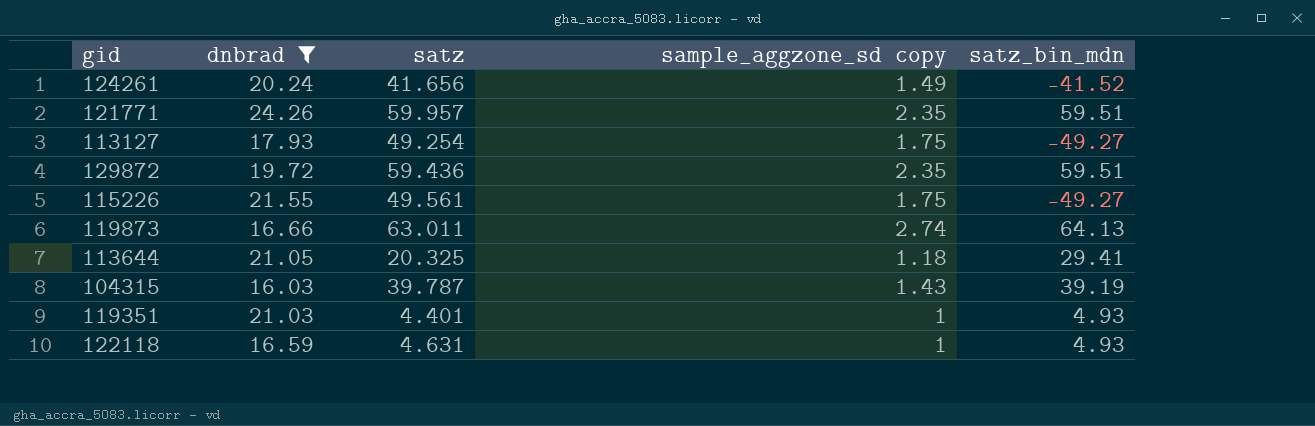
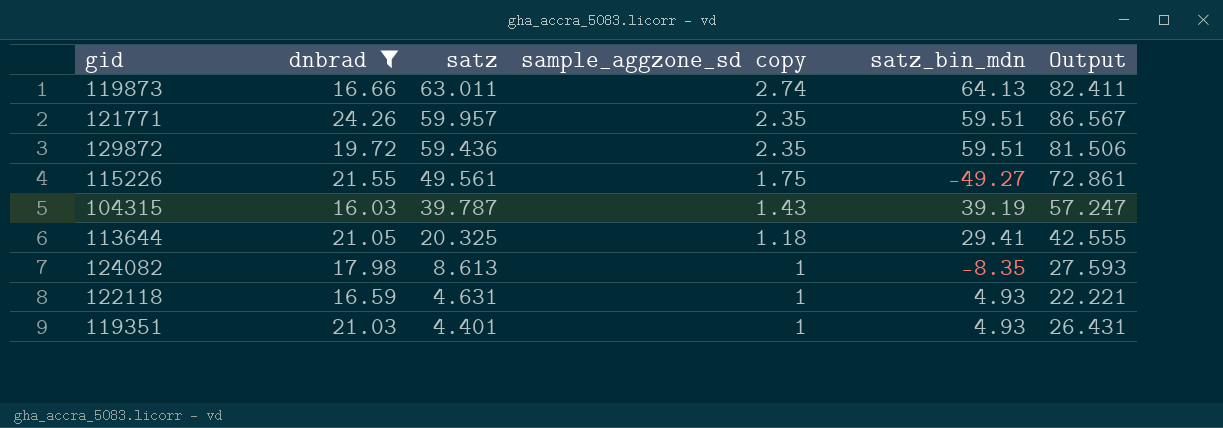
row order: none -> satz descending
column Output | formula: none -> [dnbrad] + [satz] + [sample_aggzone_sd copy]
row 124261: 20.24 | 41.656 | 1.49 | -41.52 -> none
row 113127: 17.93 | 49.254 | 1.75 | -49.27 -> none
row 124082: none -> 17.98 | 8.613 | 1 | -8.35 | 27.593

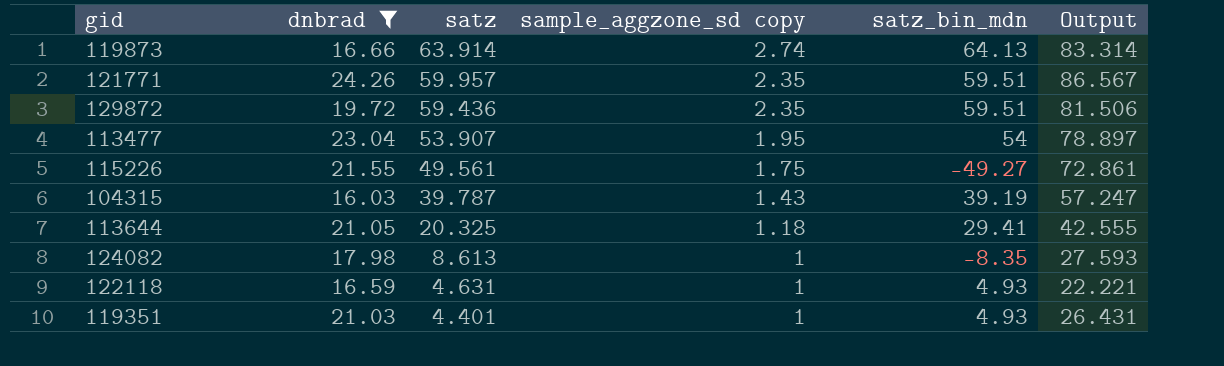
119873 | satz: 63.011 -> 63.914
119873 | Output: 82.411 -> 83.314
row 113477: none -> 23.04 | 53.907 | 1.95 | 54 | 78.897

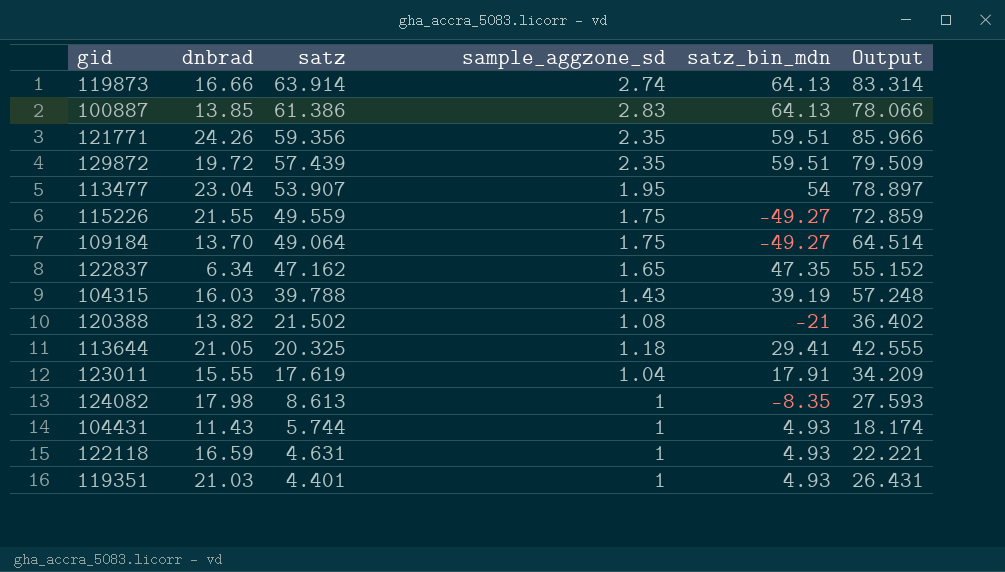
filter: dnbrad >= 16.03 -> none
column name: sample_aggzone_sd copy -> sample_aggzone_sd
121771 | satz: 59.957 -> 59.356
121771 | Output: 86.567 -> 85.966
129872 | satz: 59.436 -> 57.439
129872 | Output: 81.506 -> 79.509
115226 | satz: 49.561 -> 49.559
115226 | Output: 72.861 -> 72.859
104315 | satz: 39.787 -> 39.788
104315 | Output: 57.247 -> 57.248

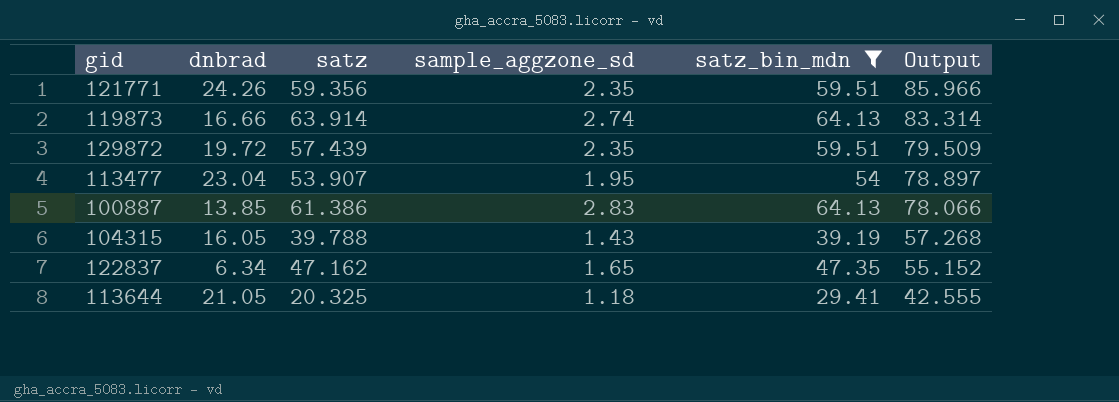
filter: none -> satz_bin_mdn >= 29.41
row order: satz descending -> Output descending
104315 | dnbrad: 16.03 -> 16.05
104315 | Output: 57.248 -> 57.268

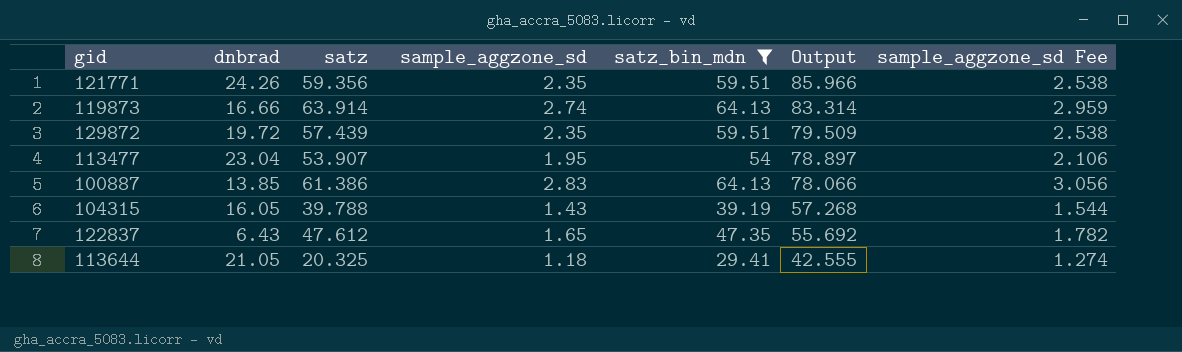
column sample_aggzone_sd Fee | formula: none -> [sample_aggzone_sd] * 1.08
122837 | dnbrad: 6.34 -> 6.43
122837 | satz: 47.162 -> 47.612
122837 | Output: 55.152 -> 55.692

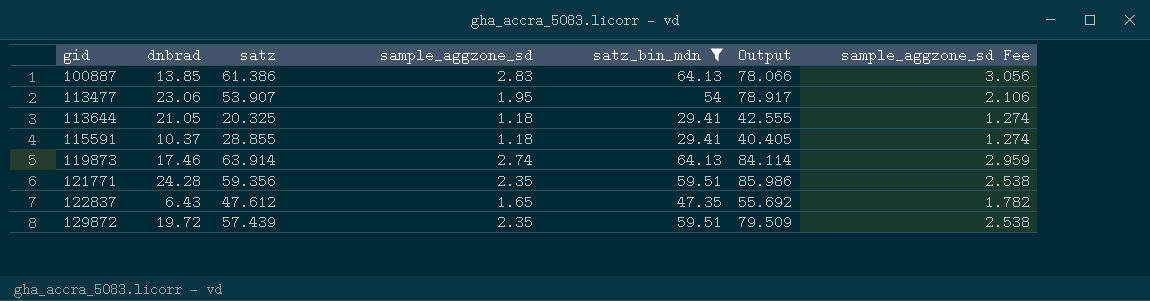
row order: Output descending -> gid ascending
row 104315: 16.05 | 39.788 | 1.43 | 39.19 | 57.268 | 1.544 -> none
113477 | dnbrad: 23.04 -> 23.06
113477 | Output: 78.897 -> 78.917
row 115591: none -> 10.37 | 28.855 | 1.18 | 29.41 | 40.405 | 1.274
119873 | dnbrad: 16.66 -> 17.46
119873 | Output: 83.314 -> 84.114
121771 | dnbrad: 24.26 -> 24.28
121771 | Output: 85.966 -> 85.986

